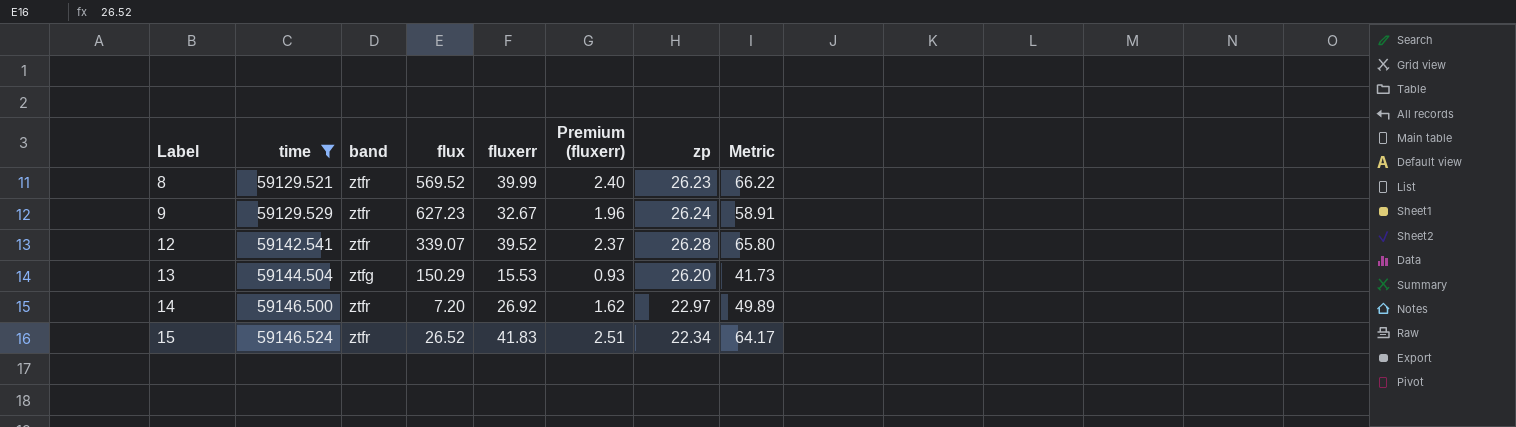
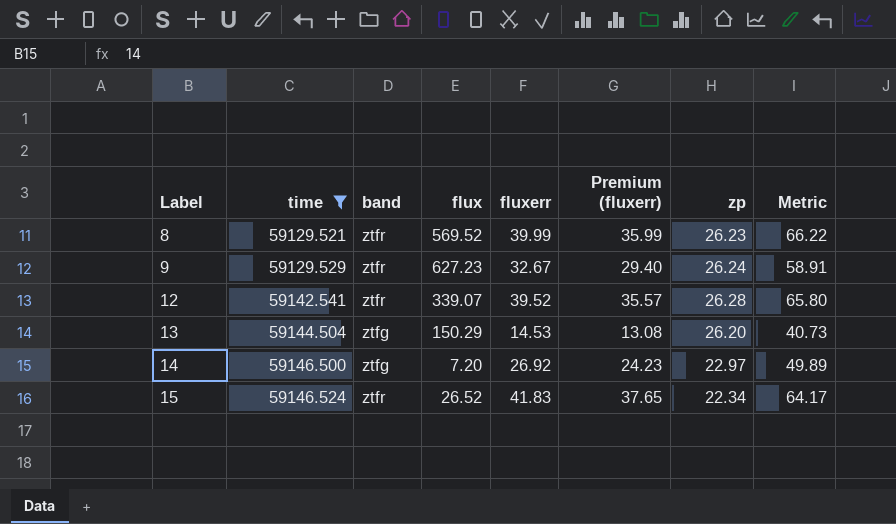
column Premium (fluxerr) | formula: [fluxerr] * 0.06 -> [fluxerr] * 0.9
13 | fluxerr: 15.53 -> 14.53
13 | Metric: 41.73 -> 40.73
14 | band: ztfr -> ztfg

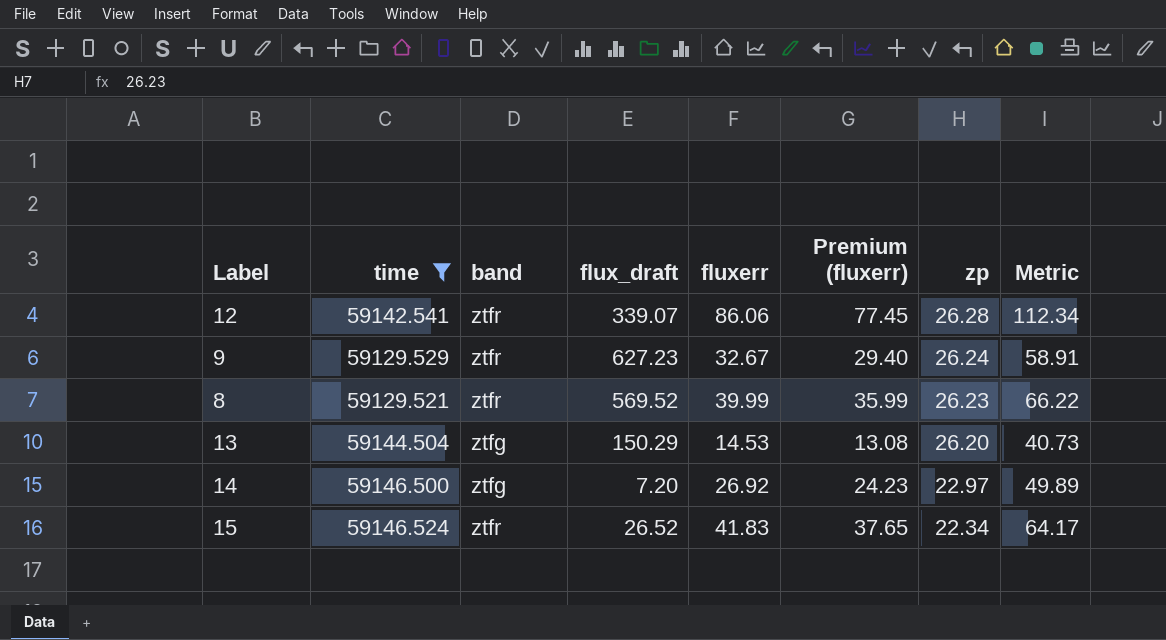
row order: Label ascending -> zp descending
column name: flux -> flux_draft
12 | fluxerr: 39.52 -> 86.06
12 | Premium (fluxerr): 35.57 -> 77.45
12 | Metric: 65.80 -> 112.34

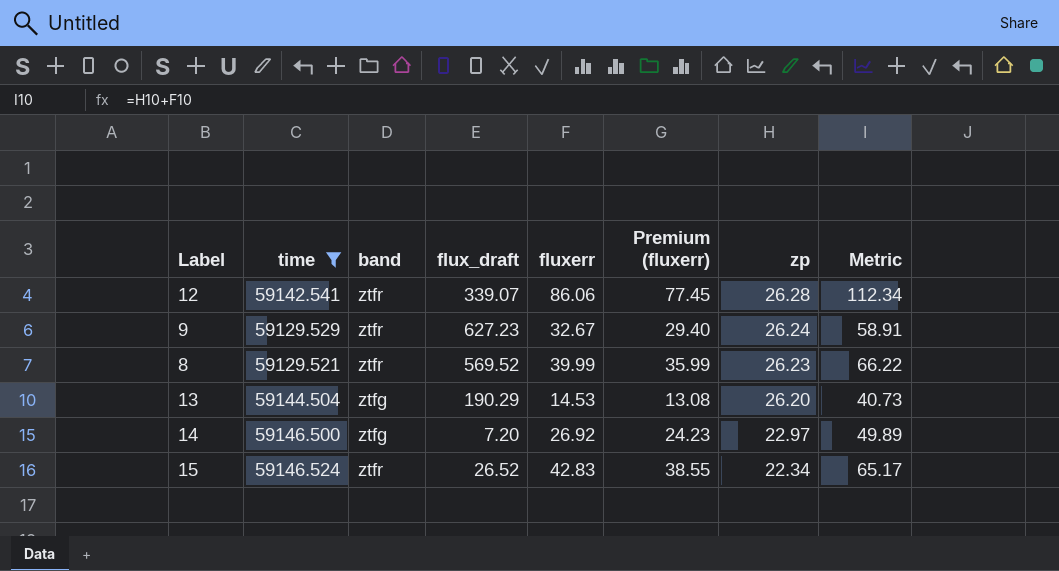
13 | flux_draft: 150.29 -> 190.29
15 | fluxerr: 41.83 -> 42.83
15 | Premium (fluxerr): 37.65 -> 38.55
15 | Metric: 64.17 -> 65.17

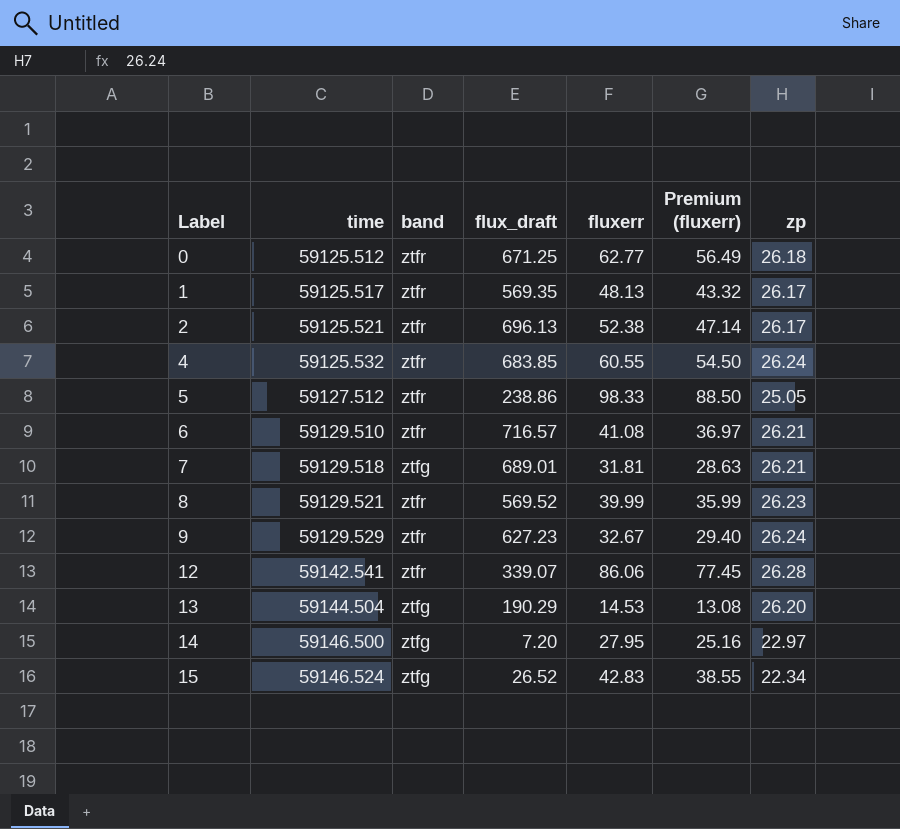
filter: time >= 59129.521 -> none
row order: zp descending -> Label ascending
column Metric | formula: [fluxerr] + [zp] -> none
14 | fluxerr: 26.92 -> 27.95
14 | Premium (fluxerr): 24.23 -> 25.16
15 | band: ztfr -> ztfg

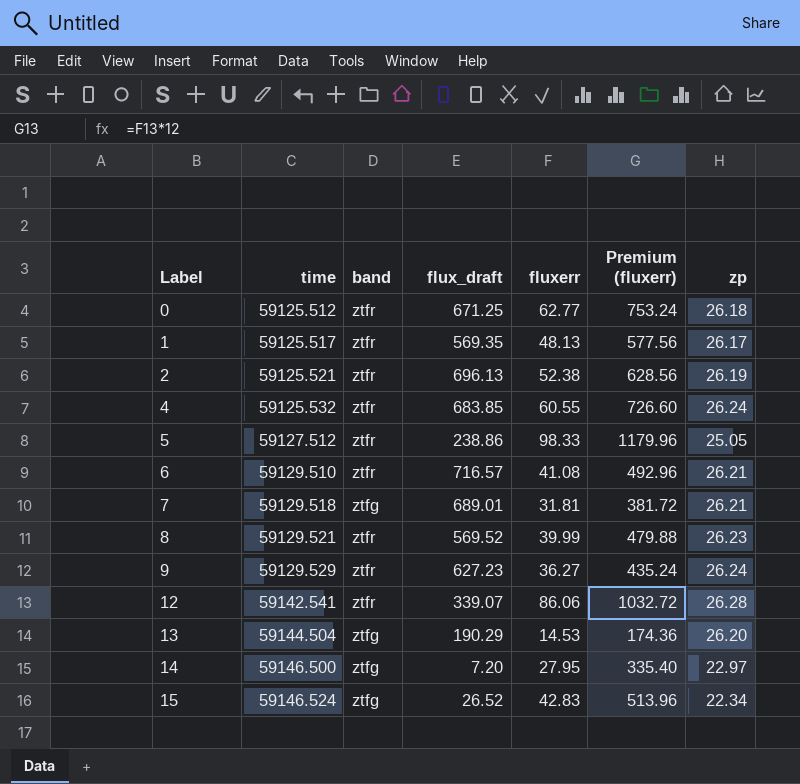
column Premium (fluxerr) | formula: [fluxerr] * 0.9 -> [fluxerr] * 12
2 | zp: 26.17 -> 26.19
9 | fluxerr: 32.67 -> 36.27

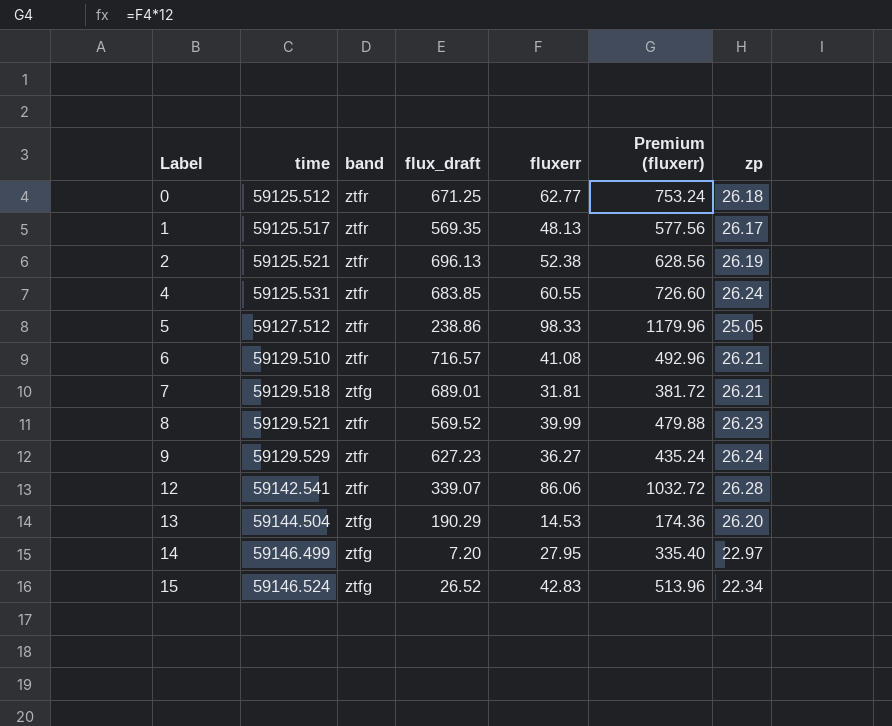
4 | time: 59125.532 -> 59125.531
14 | time: 59146.500 -> 59146.499

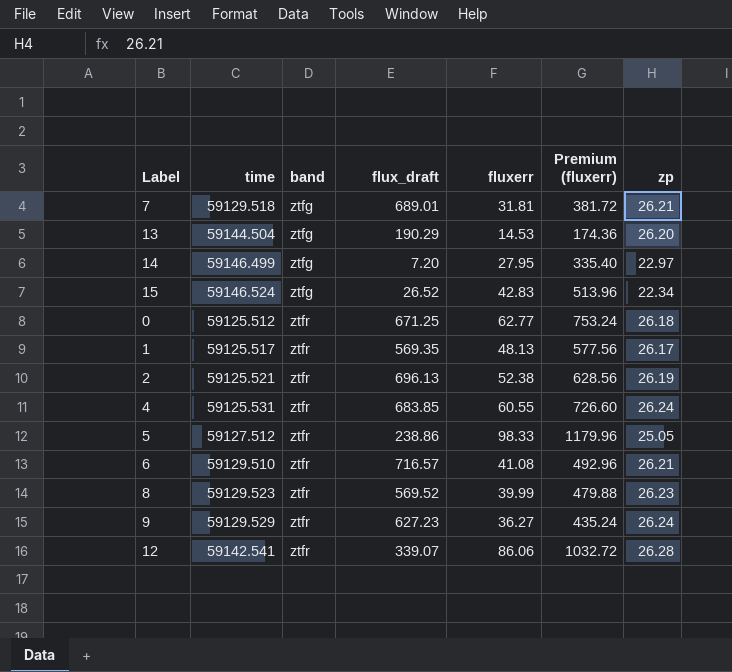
row order: Label ascending -> band ascending
8 | time: 59129.521 -> 59129.523

